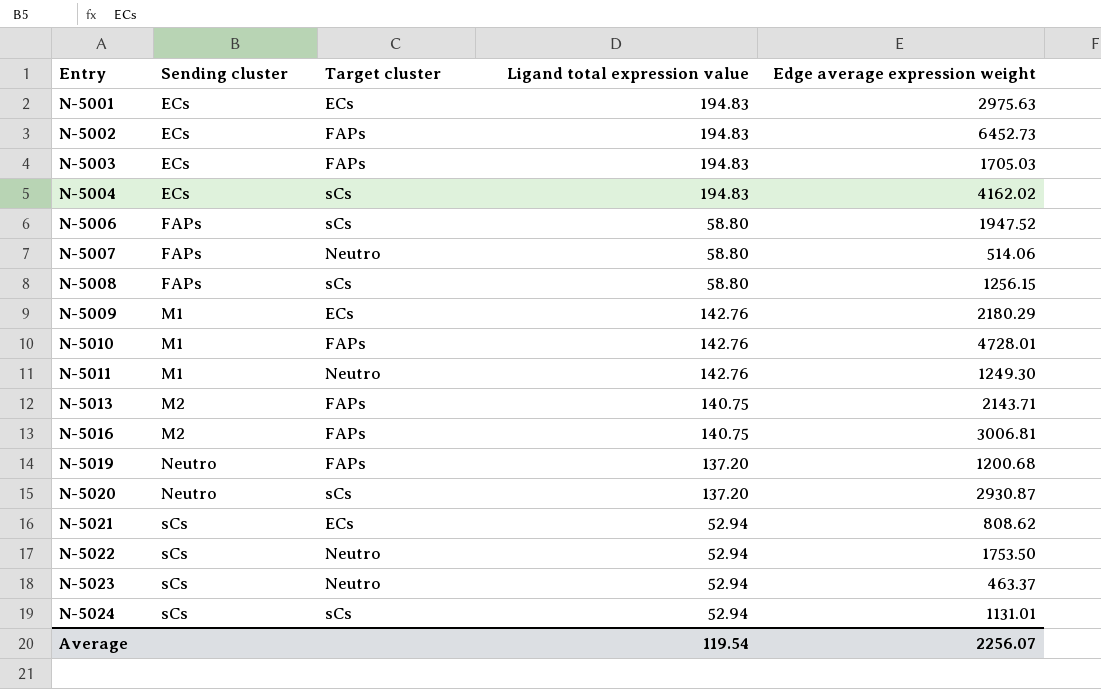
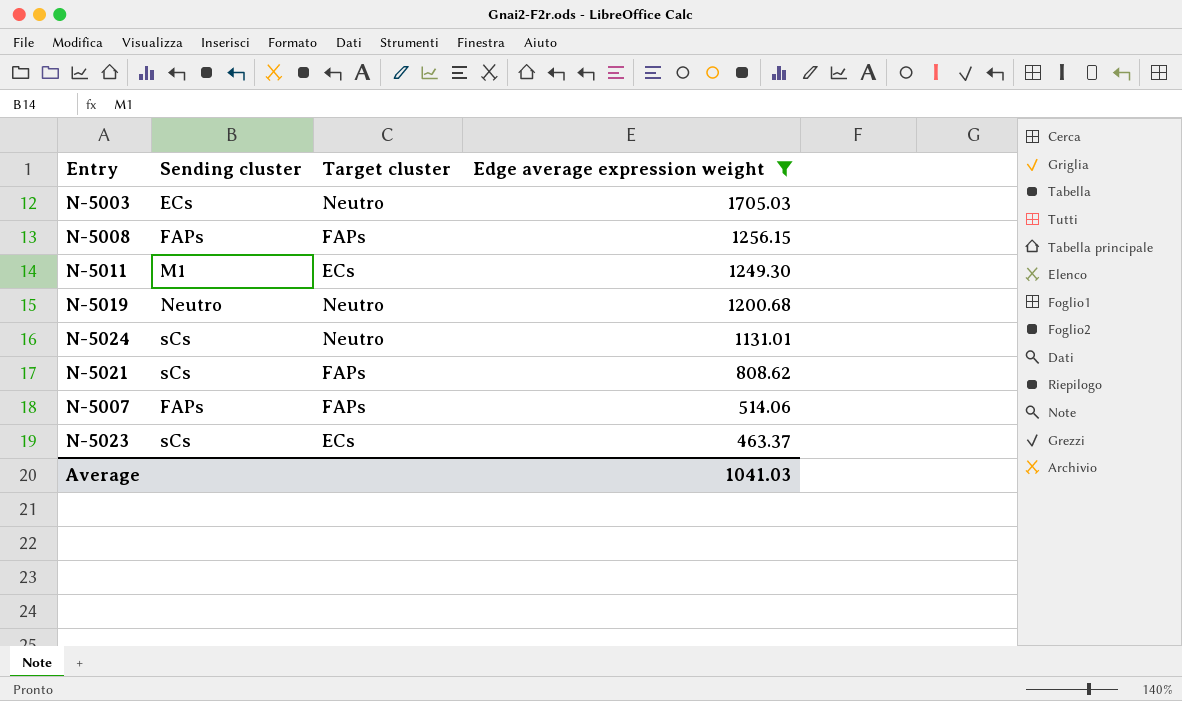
filter: none -> Edge average expression weight <= 1705.03
row order: Entry ascending -> Edge average expression weight descending
column Ligand total expression value | position: 4 -> none
N-5003 | Target cluster: FAPs -> Neutro
N-5008 | Target cluster: sCs -> FAPs
N-5011 | Target cluster: Neutro -> ECs
N-5019 | Target cluster: FAPs -> Neutro
N-5024 | Target cluster: sCs -> Neutro
N-5021 | Target cluster: ECs -> FAPs
N-5007 | Target cluster: Neutro -> FAPs
N-5023 | Target cluster: Neutro -> ECs
Average | Edge average expression weight: 2256.07 -> 1041.03

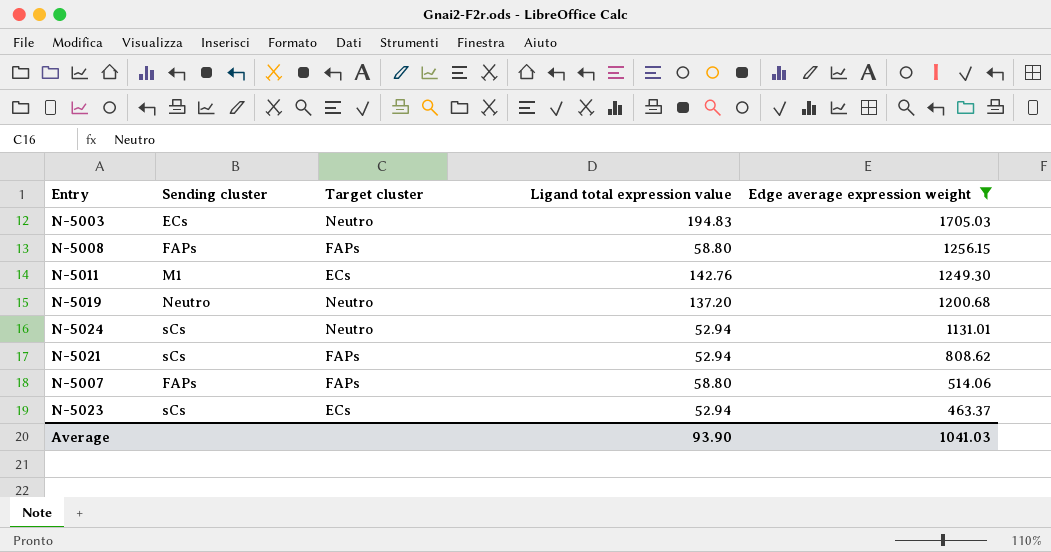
column Ligand total expression value | position: none -> 4

